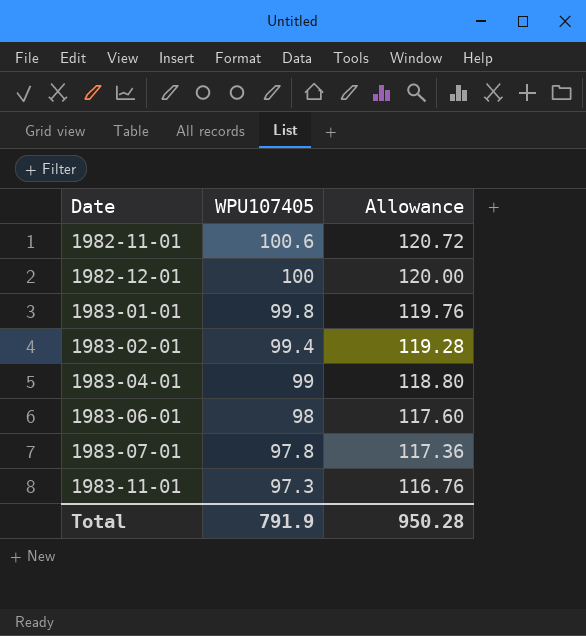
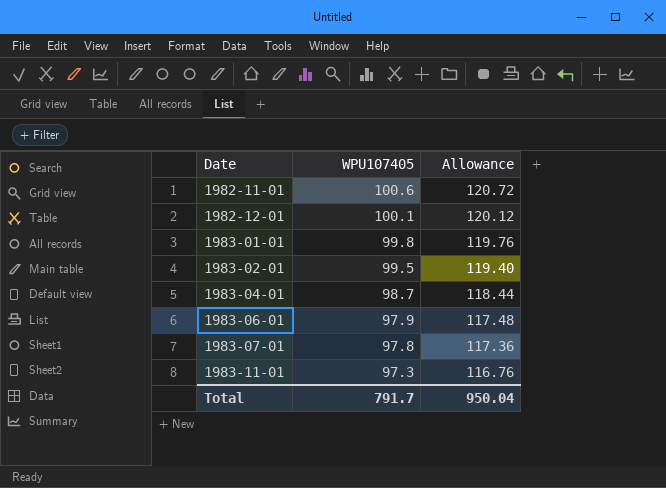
1982-12-01 | WPU107405: 100 -> 100.1
1982-12-01 | Allowance: 120.00 -> 120.12
1983-02-01 | WPU107405: 99.4 -> 99.5
1983-02-01 | Allowance: 119.28 -> 119.40
1983-04-01 | WPU107405: 99 -> 98.7
1983-04-01 | Allowance: 118.80 -> 118.44
1983-06-01 | WPU107405: 98 -> 97.9
1983-06-01 | Allowance: 117.60 -> 117.48
Total | WPU107405: 791.9 -> 791.7
Total | Allowance: 950.28 -> 950.04

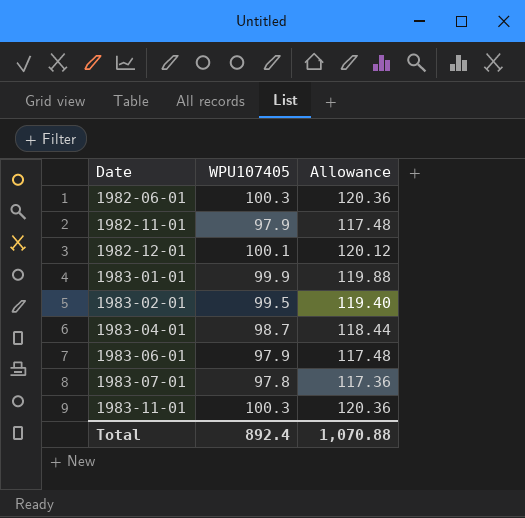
row 1982-06-01: none -> 100.3 | 120.36
1982-11-01 | WPU107405: 100.6 -> 97.9
1982-11-01 | Allowance: 120.72 -> 117.48
1983-01-01 | WPU107405: 99.8 -> 99.9
1983-01-01 | Allowance: 119.76 -> 119.88
1983-11-01 | WPU107405: 97.3 -> 100.3
1983-11-01 | Allowance: 116.76 -> 120.36
Total | WPU107405: 791.7 -> 892.4
Total | Allowance: 950.04 -> 1,070.88

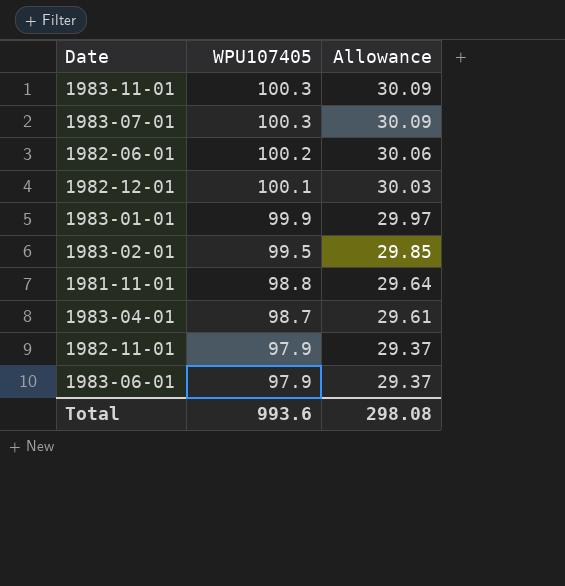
row order: Date ascending -> WPU107405 descending
column Allowance | formula: [WPU107405] * 1.2 -> [WPU107405] * 0.3
1983-07-01 | WPU107405: 97.8 -> 100.3
1982-06-01 | WPU107405: 100.3 -> 100.2
row 1981-11-01: none -> 98.8 | 29.64
Total | WPU107405: 892.4 -> 993.6
Total | Allowance: 1,070.88 -> 298.08

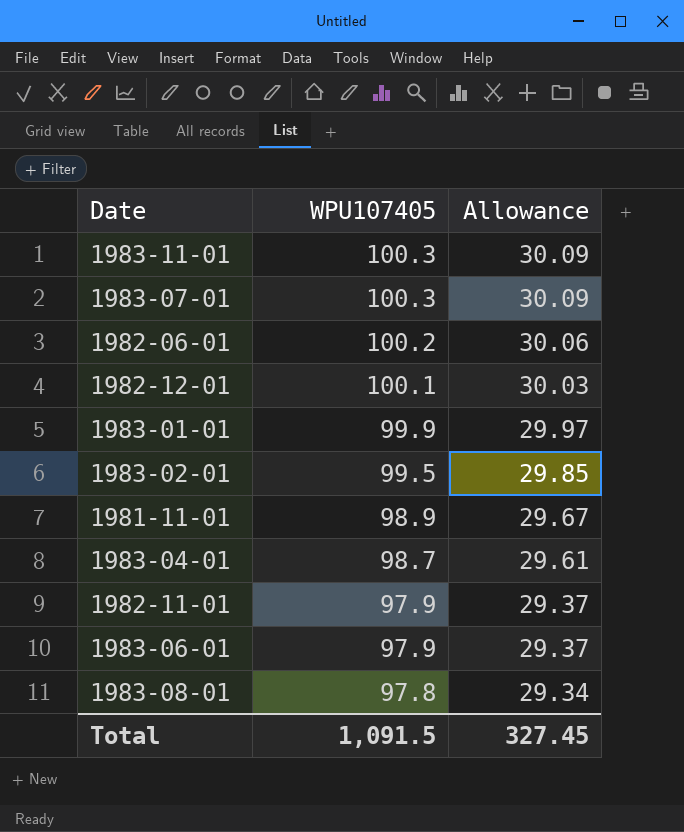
1981-11-01 | WPU107405: 98.8 -> 98.9
1981-11-01 | Allowance: 29.64 -> 29.67
row 1983-08-01: none -> 97.8 | 29.34
Total | WPU107405: 993.6 -> 1,091.5
Total | Allowance: 298.08 -> 327.45

